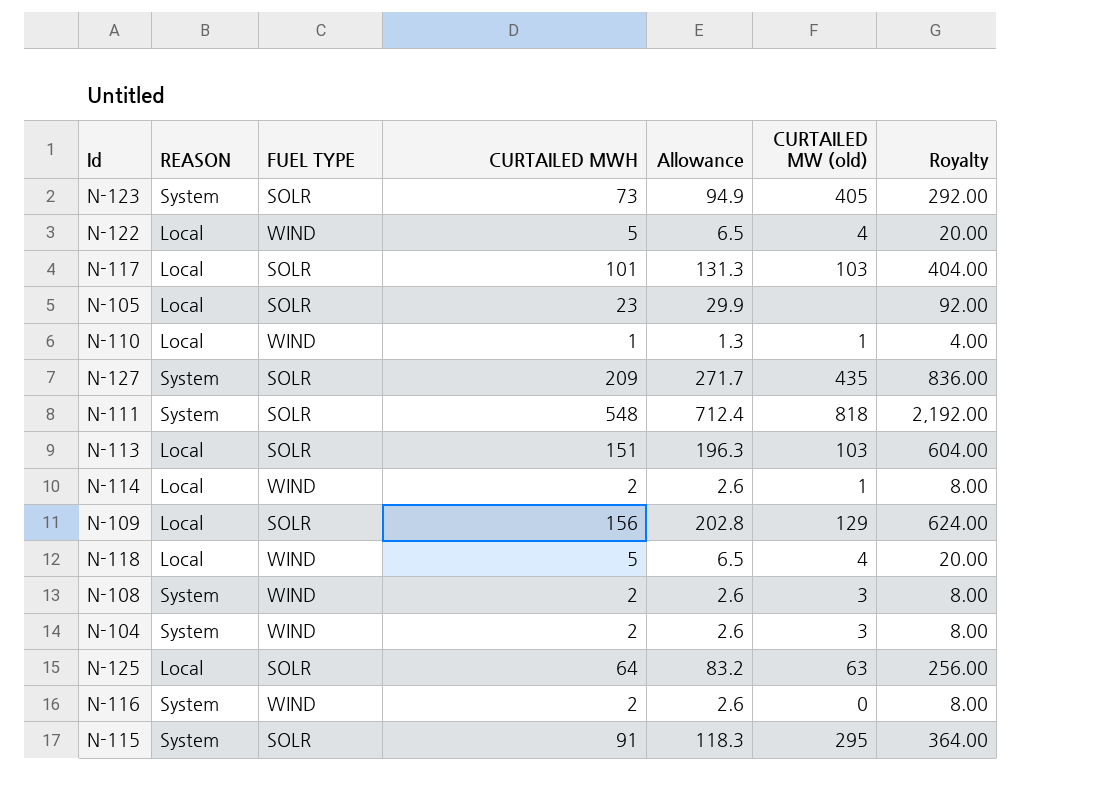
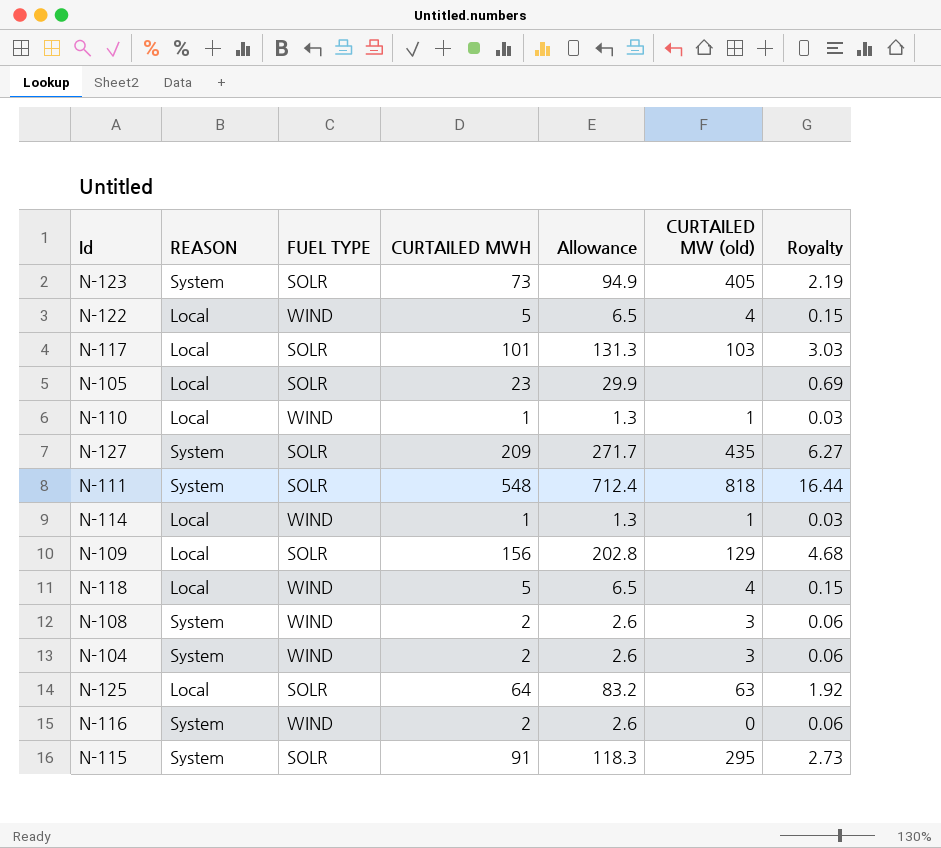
column Royalty | formula: [CURTAILED MWH] * 4 -> [CURTAILED MWH] * 0.03
row N-113: Local | SOLR | 151 | 196.3 | 103 | 604.00 -> none
N-114 | CURTAILED MWH: 2 -> 1
N-114 | Allowance: 2.6 -> 1.3

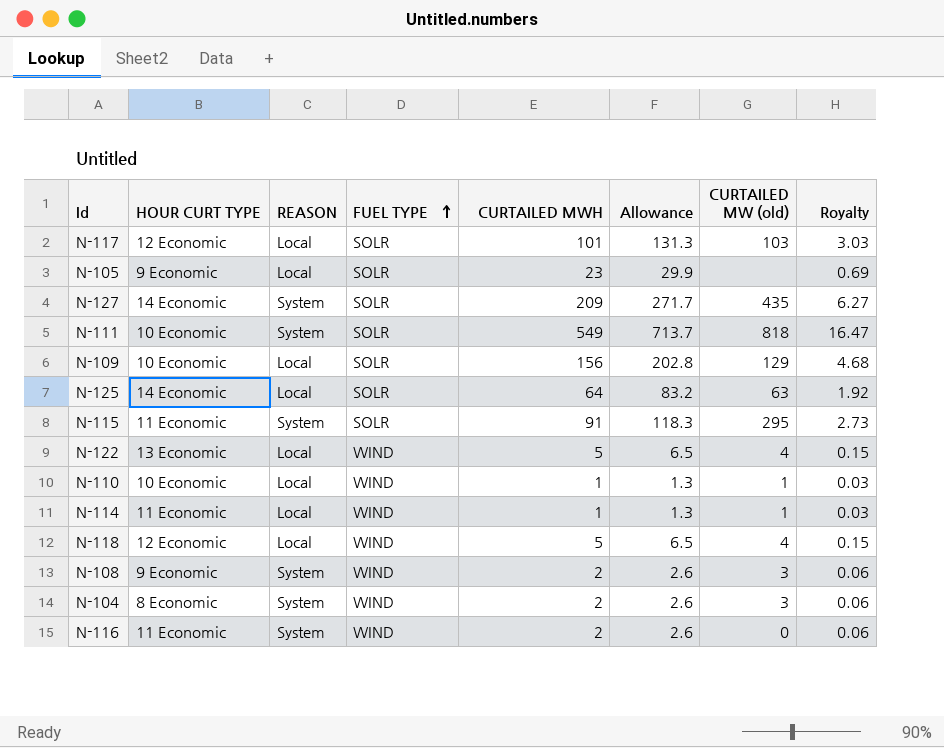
row order: none -> FUEL TYPE ascending
column HOUR CURT TYPE | position: none -> 2
row N-123: System | SOLR | 73 | 94.9 | 405 | 2.19 -> none
N-111 | CURTAILED MWH: 548 -> 549
N-111 | Allowance: 712.4 -> 713.7
N-111 | Royalty: 16.44 -> 16.47

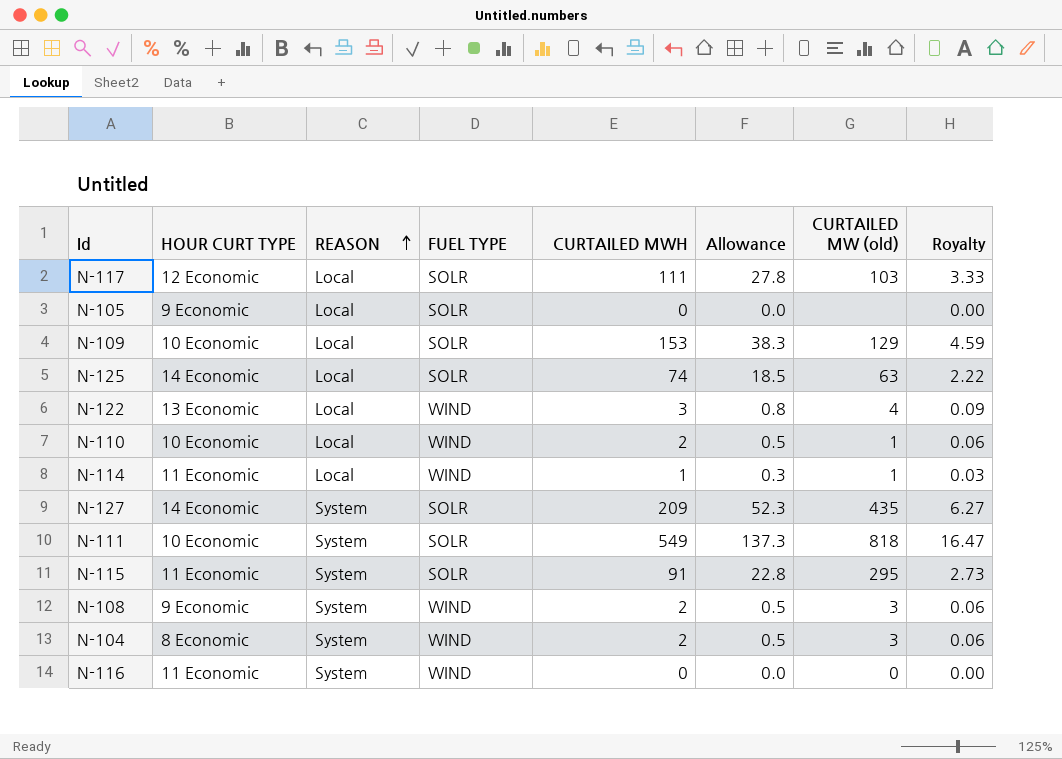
row order: FUEL TYPE ascending -> REASON ascending
column Allowance | formula: [CURTAILED MWH] * 1.3 -> [CURTAILED MWH] * 0.25
row N-118: 12 Economic | Local | WIND | 5 | 6.5 | 4 | 0.15 -> none
N-117 | CURTAILED MWH: 101 -> 111
N-117 | Royalty: 3.03 -> 3.33
N-105 | CURTAILED MWH: 23 -> 0
N-105 | Royalty: 0.69 -> 0.00
N-109 | CURTAILED MWH: 156 -> 153
N-109 | Royalty: 4.68 -> 4.59
N-125 | CURTAILED MWH: 64 -> 74
N-125 | Royalty: 1.92 -> 2.22
N-122 | CURTAILED MWH: 5 -> 3
N-122 | Royalty: 0.15 -> 0.09
N-110 | CURTAILED MWH: 1 -> 2
N-110 | Royalty: 0.03 -> 0.06
N-116 | CURTAILED MWH: 2 -> 0
N-116 | Royalty: 0.06 -> 0.00

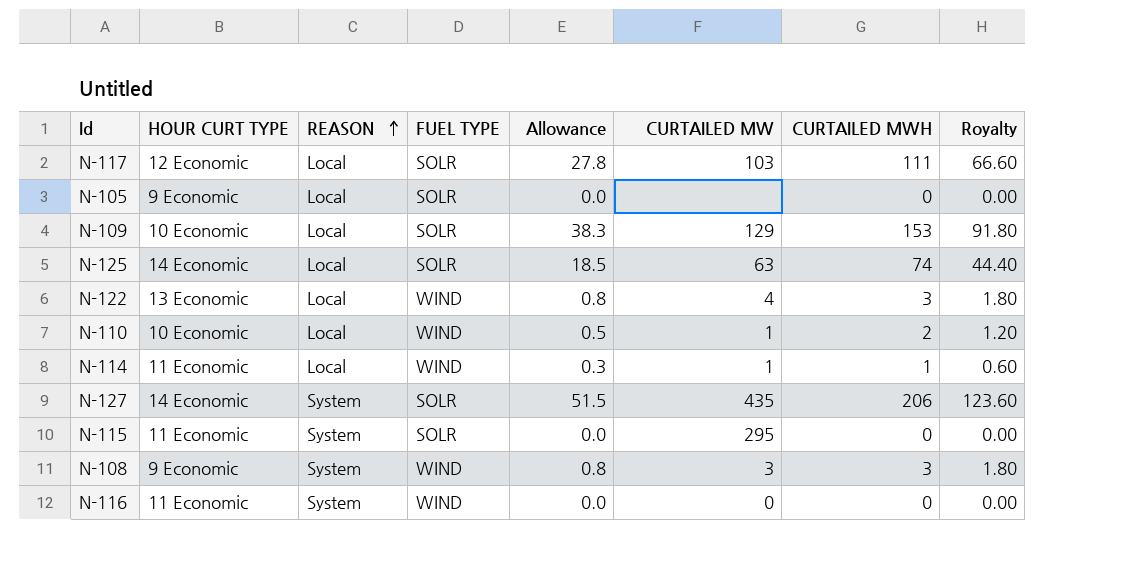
column name: CURTAILED MW (old) -> CURTAILED MW
column CURTAILED MWH | position: 5 -> 7
column Royalty | formula: [CURTAILED MWH] * 0.03 -> [CURTAILED MWH] * 0.6
row N-111: 10 Economic | System | SOLR | 549 | 137.3 | 818 | 16.47 -> none
row N-104: 8 Economic | System | WIND | 2 | 0.5 | 3 | 0.06 -> none
N-127 | Allowance: 52.3 -> 51.5
N-127 | CURTAILED MWH: 209 -> 206
N-115 | Allowance: 22.8 -> 0.0
N-115 | CURTAILED MWH: 91 -> 0
N-108 | Allowance: 0.5 -> 0.8
N-108 | CURTAILED MWH: 2 -> 3

